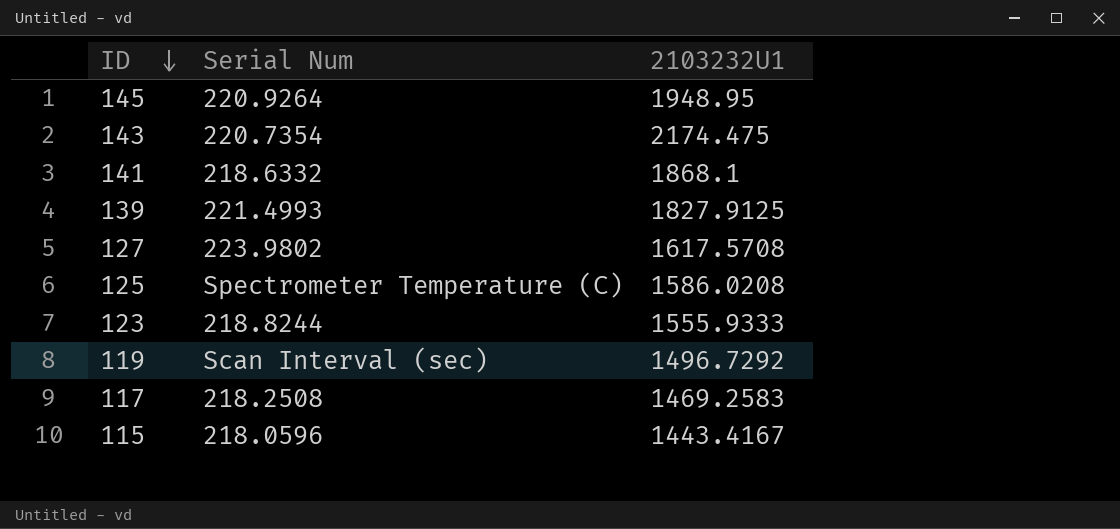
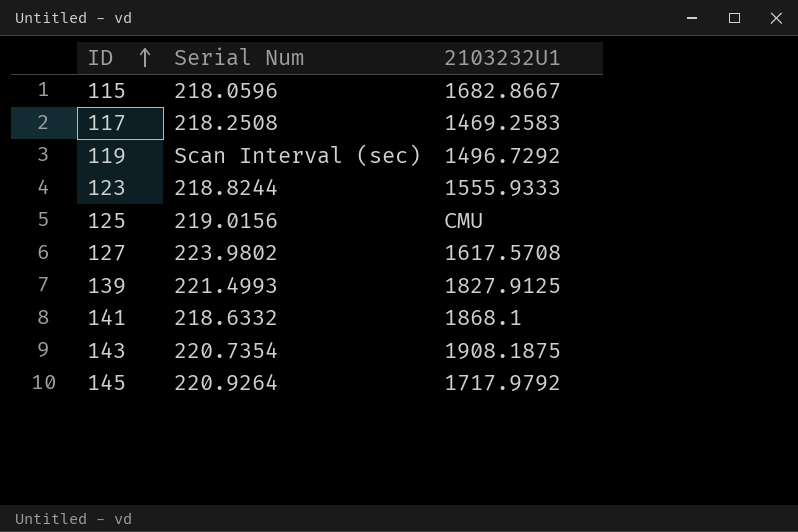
row order: ID descending -> ID ascending
115 | 2103232U1: 1443.4167 -> 1682.8667
125 | Serial Num: Spectrometer Temperature (C) -> 219.0156
125 | 2103232U1: 1586.0208 -> CMU
143 | 2103232U1: 2174.475 -> 1908.1875
145 | 2103232U1: 1948.95 -> 1717.9792

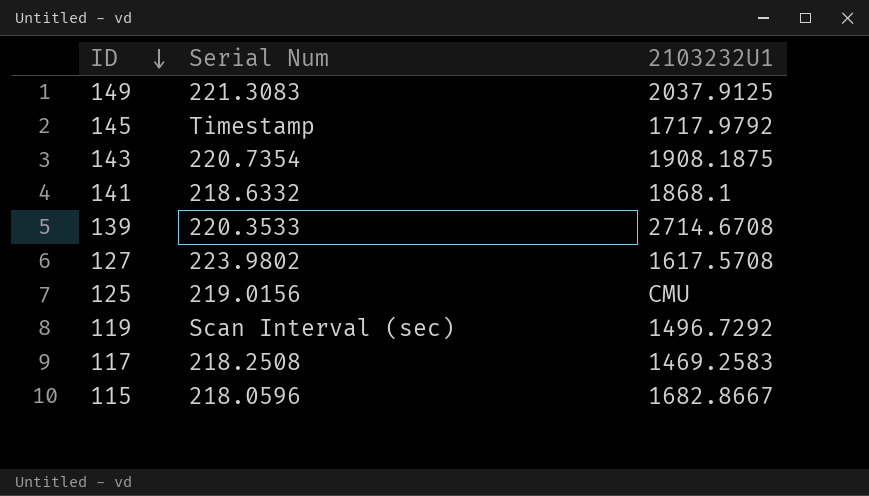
row order: ID ascending -> ID descending
row 123: 218.8244 | 1555.9333 -> none
row 149: none -> 221.3083 | 2037.9125
145 | Serial Num: 220.9264 -> Timestamp
139 | Serial Num: 221.4993 -> 220.3533
139 | 2103232U1: 1827.9125 -> 2714.6708

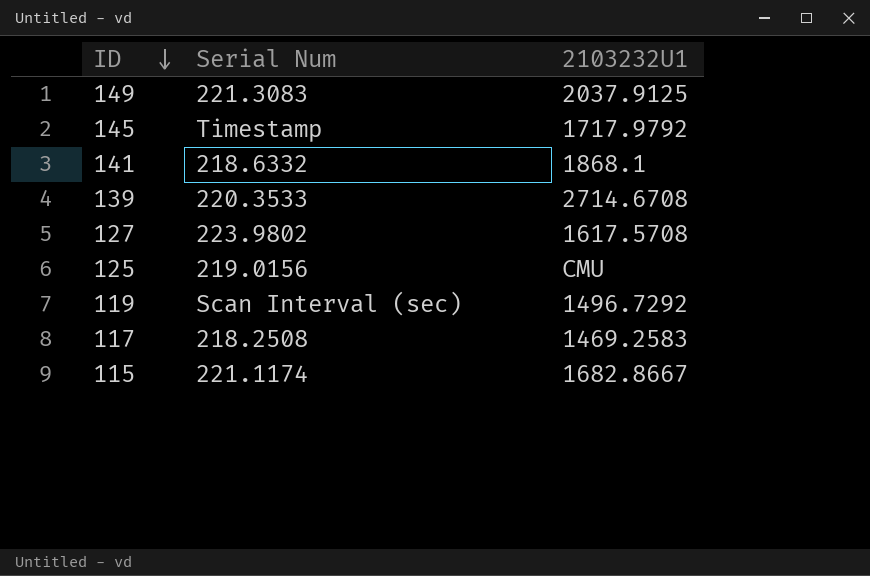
row 143: 220.7354 | 1908.1875 -> none
115 | Serial Num: 218.0596 -> 221.1174

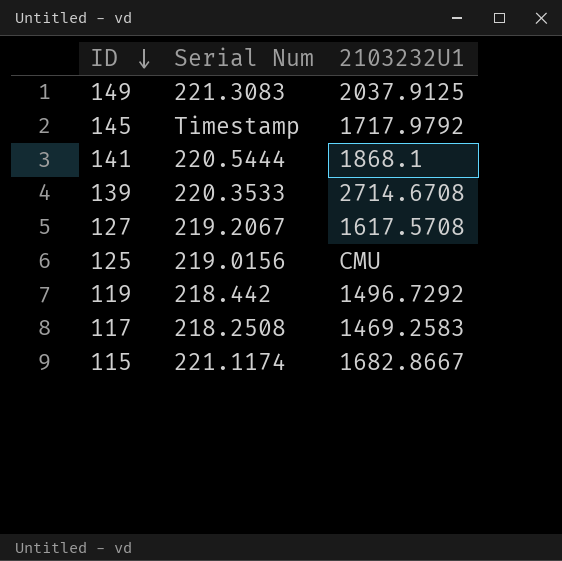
141 | Serial Num: 218.6332 -> 220.5444
127 | Serial Num: 223.9802 -> 219.2067
119 | Serial Num: Scan Interval (sec) -> 218.442

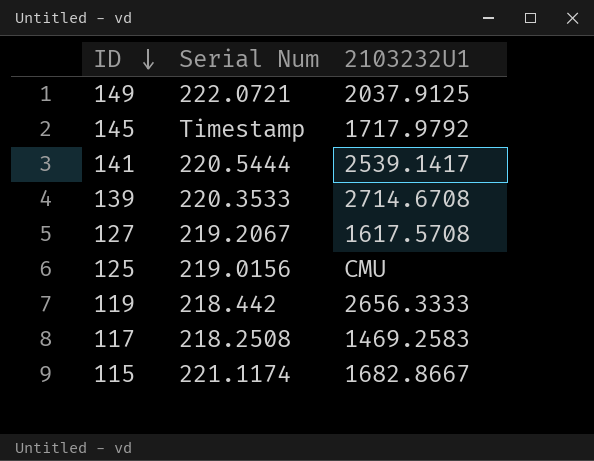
149 | Serial Num: 221.3083 -> 222.0721
141 | 2103232U1: 1868.1 -> 2539.1417
119 | 2103232U1: 1496.7292 -> 2656.3333

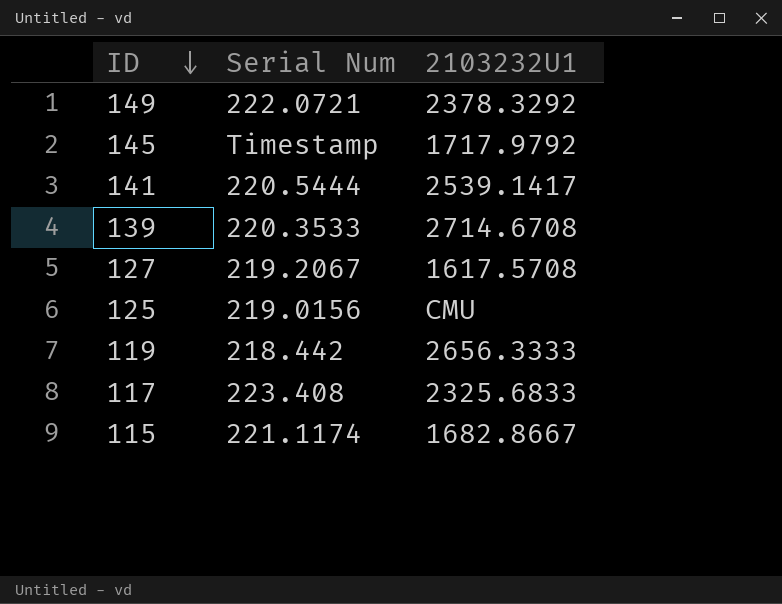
149 | 2103232U1: 2037.9125 -> 2378.3292
117 | Serial Num: 218.2508 -> 223.408
117 | 2103232U1: 1469.2583 -> 2325.6833

